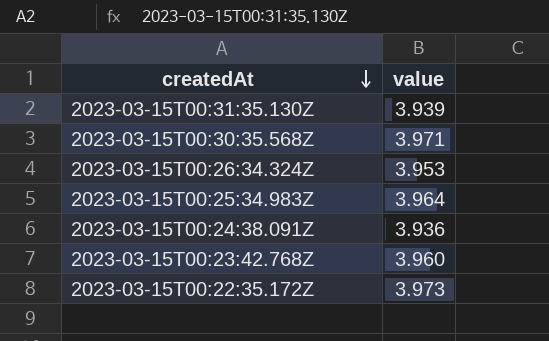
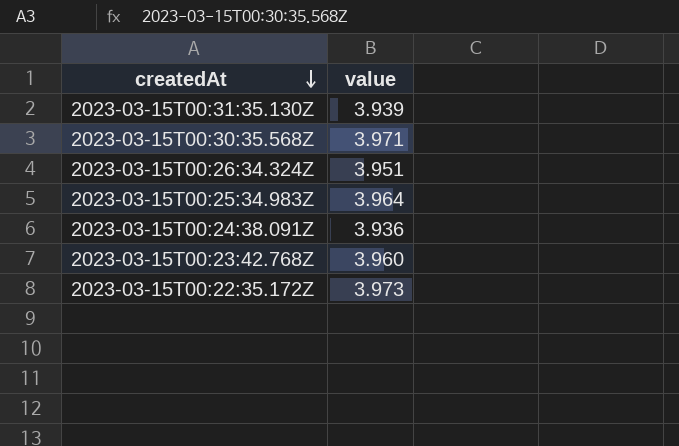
2023-03-15T00:26:34.324Z | value: 3.953 -> 3.951

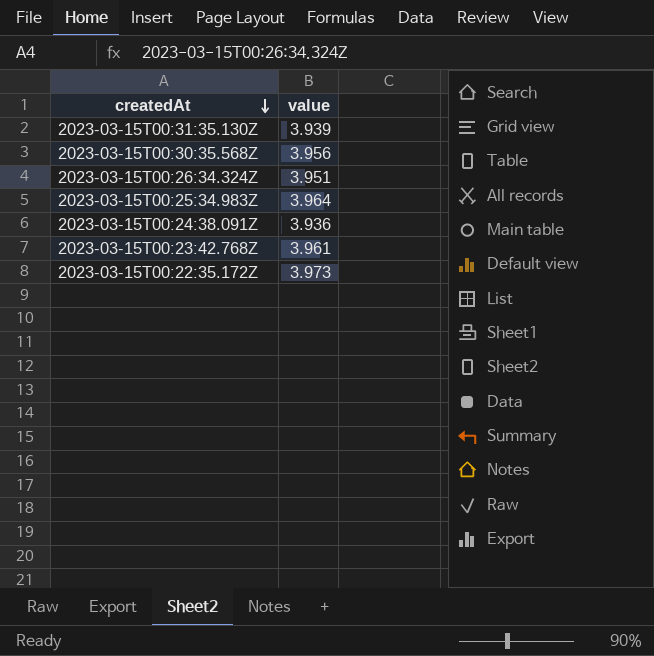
2023-03-15T00:30:35.568Z | value: 3.971 -> 3.956
2023-03-15T00:23:42.768Z | value: 3.960 -> 3.961

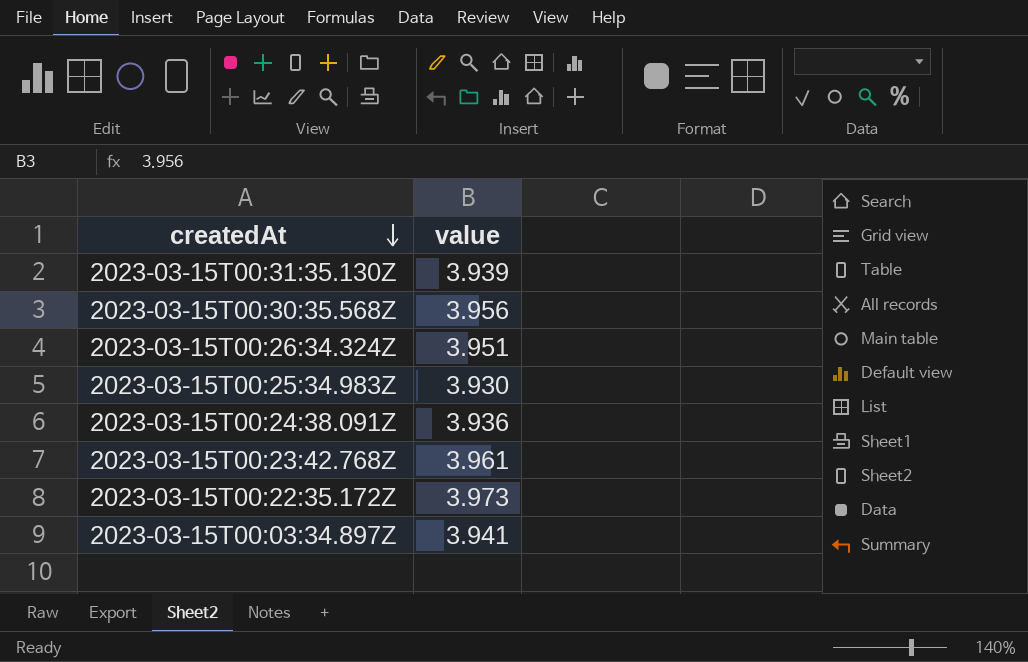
2023-03-15T00:25:34.983Z | value: 3.964 -> 3.930
row 2023-03-15T00:03:34.897Z: none -> 3.941

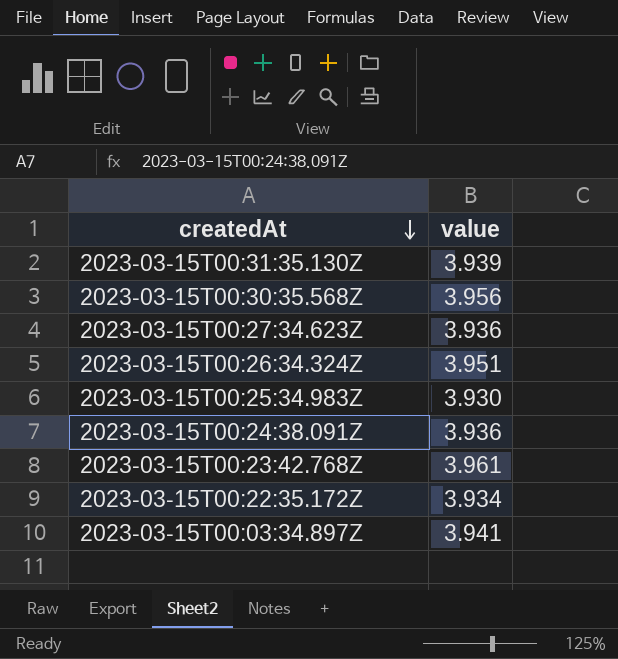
row 2023-03-15T00:27:34.623Z: none -> 3.936
2023-03-15T00:22:35.172Z | value: 3.973 -> 3.934

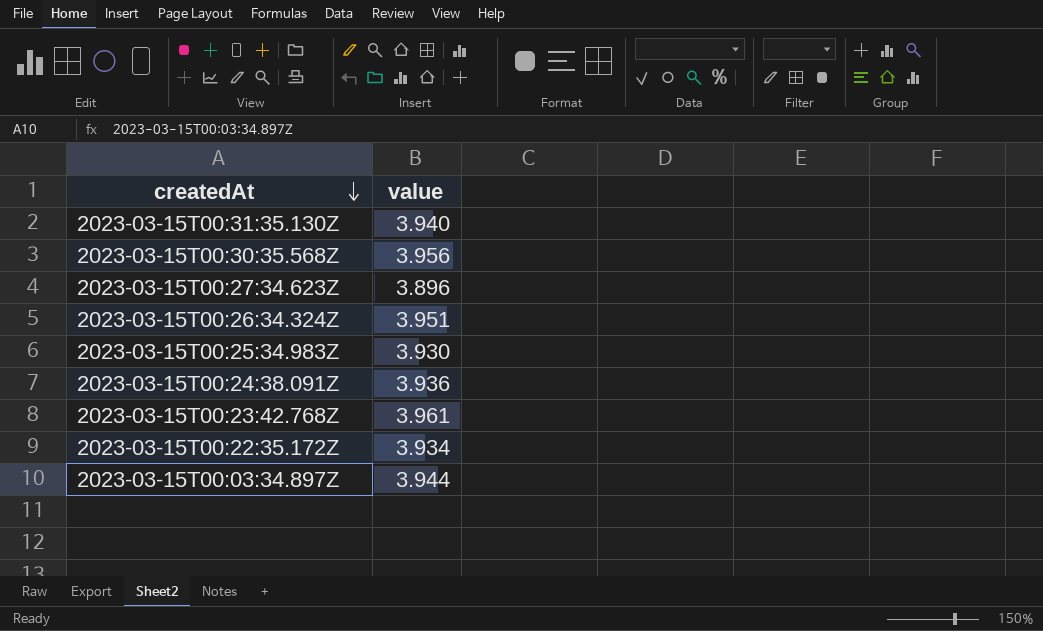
2023-03-15T00:31:35.130Z | value: 3.939 -> 3.940
2023-03-15T00:27:34.623Z | value: 3.936 -> 3.896
2023-03-15T00:03:34.897Z | value: 3.941 -> 3.944

